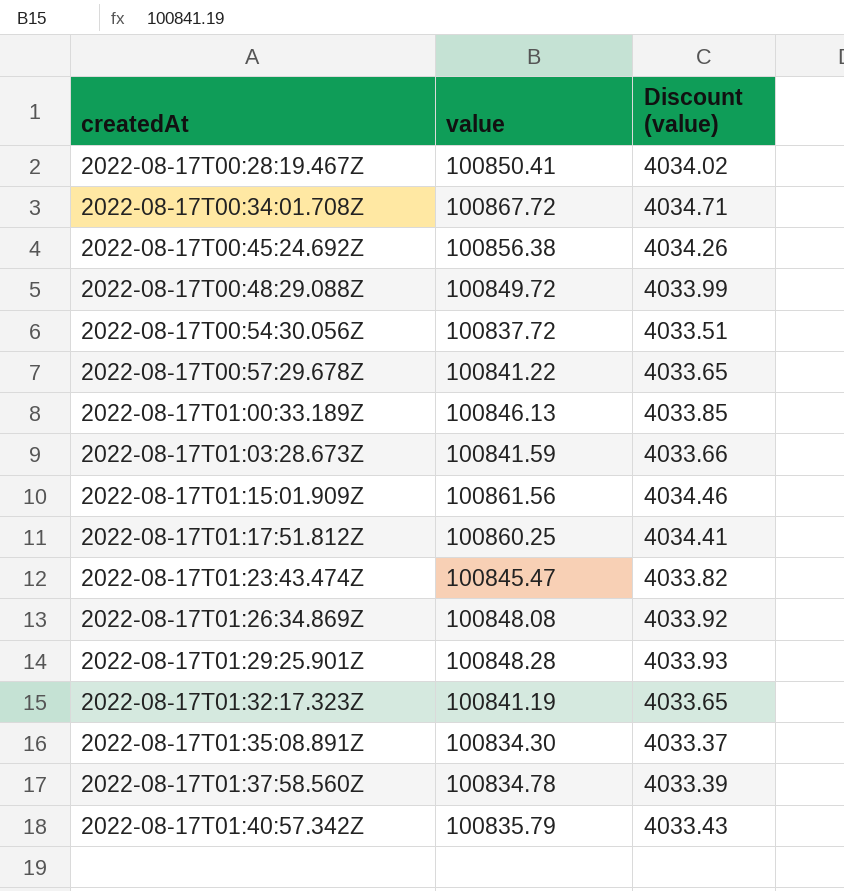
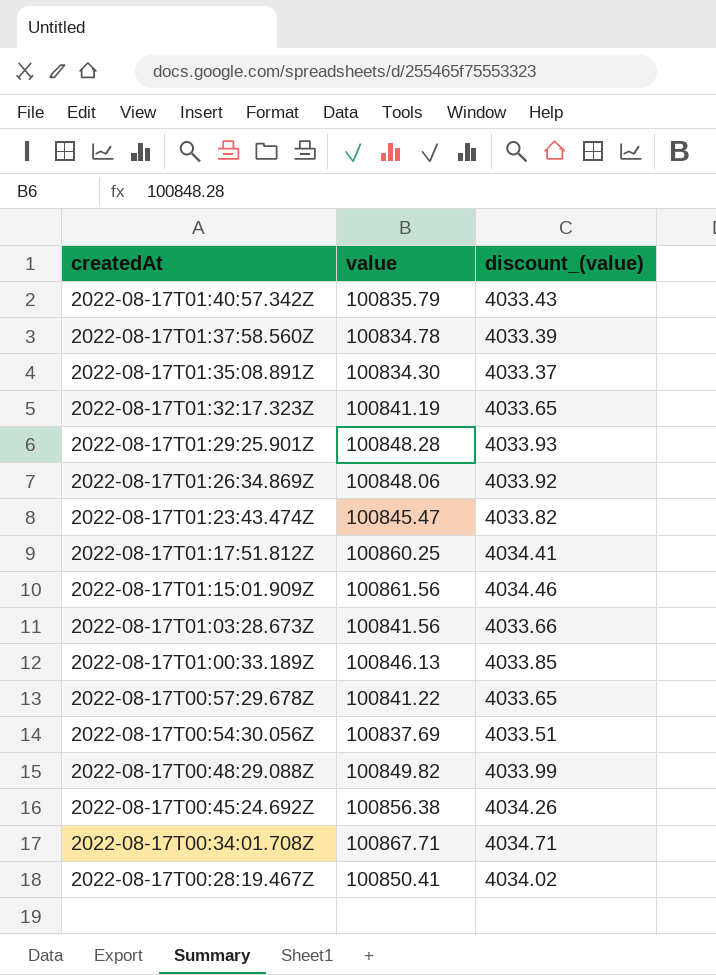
row order: createdAt ascending -> createdAt descending
column name: Discount (value) -> discount_(value)
2022-08-17T01:26:34.869Z | value: 100848.08 -> 100848.06
2022-08-17T01:03:28.673Z | value: 100841.59 -> 100841.56
2022-08-17T00:54:30.056Z | value: 100837.72 -> 100837.69
2022-08-17T00:48:29.088Z | value: 100849.72 -> 100849.82
2022-08-17T00:34:01.708Z | value: 100867.72 -> 100867.71

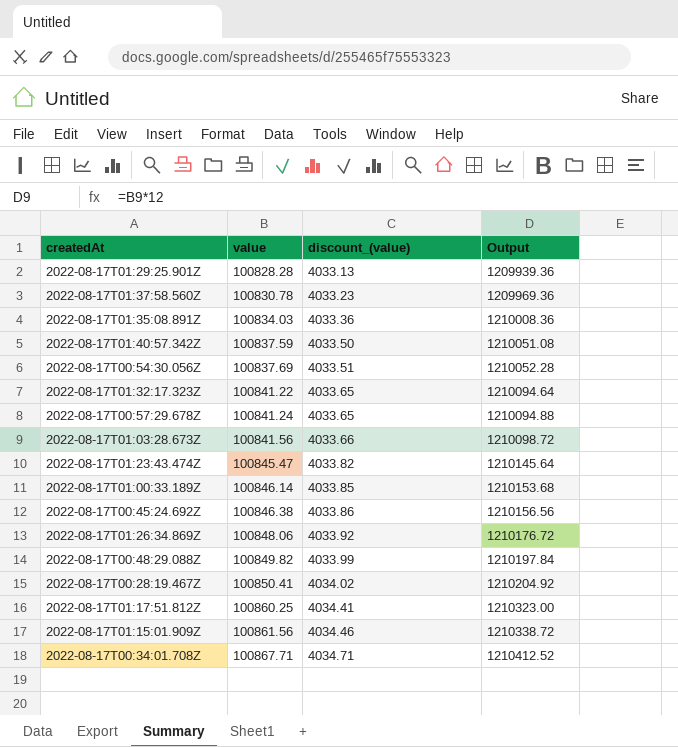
row order: createdAt descending -> value ascending
column Output | formula: none -> [value] * 12
2022-08-17T01:29:25.901Z | value: 100848.28 -> 100828.28
2022-08-17T01:29:25.901Z | discount_(value): 4033.93 -> 4033.13
2022-08-17T01:37:58.560Z | value: 100834.78 -> 100830.78
2022-08-17T01:37:58.560Z | discount_(value): 4033.39 -> 4033.23
2022-08-17T01:35:08.891Z | value: 100834.30 -> 100834.03
2022-08-17T01:35:08.891Z | discount_(value): 4033.37 -> 4033.36
2022-08-17T01:40:57.342Z | value: 100835.79 -> 100837.59
2022-08-17T01:40:57.342Z | discount_(value): 4033.43 -> 4033.50
2022-08-17T01:32:17.323Z | value: 100841.19 -> 100841.22
2022-08-17T00:57:29.678Z | value: 100841.22 -> 100841.24
2022-08-17T01:00:33.189Z | value: 100846.13 -> 100846.14
2022-08-17T00:45:24.692Z | value: 100856.38 -> 100846.38
2022-08-17T00:45:24.692Z | discount_(value): 4034.26 -> 4033.86

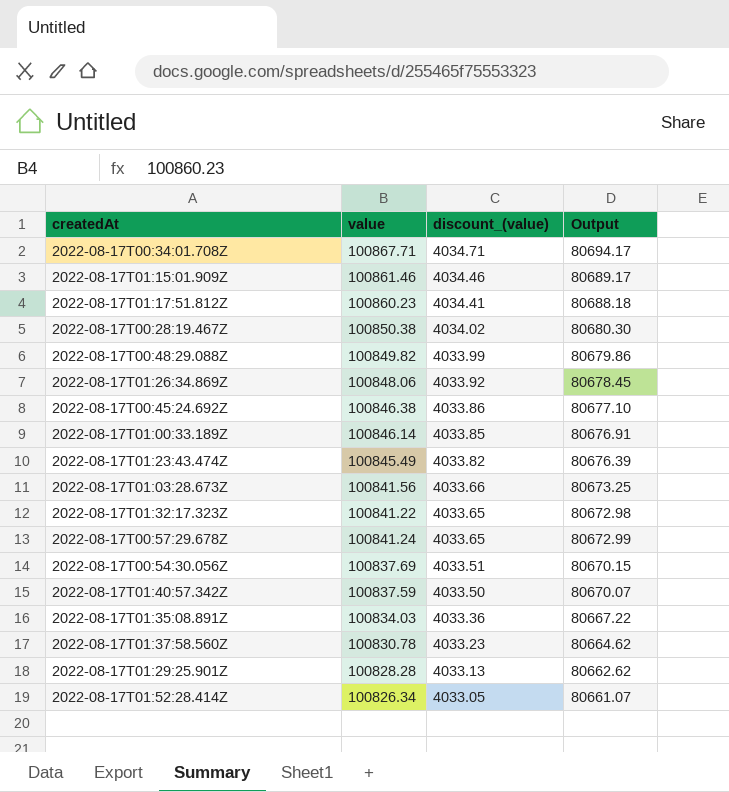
row order: value ascending -> discount_(value) descending
column Output | formula: [value] * 12 -> [value] * 0.8
2022-08-17T01:15:01.909Z | value: 100861.56 -> 100861.46
2022-08-17T01:17:51.812Z | value: 100860.25 -> 100860.23
2022-08-17T00:28:19.467Z | value: 100850.41 -> 100850.38
2022-08-17T01:23:43.474Z | value: 100845.47 -> 100845.49
row 2022-08-17T01:52:28.414Z: none -> 100826.34 | 4033.05 | 80661.07

